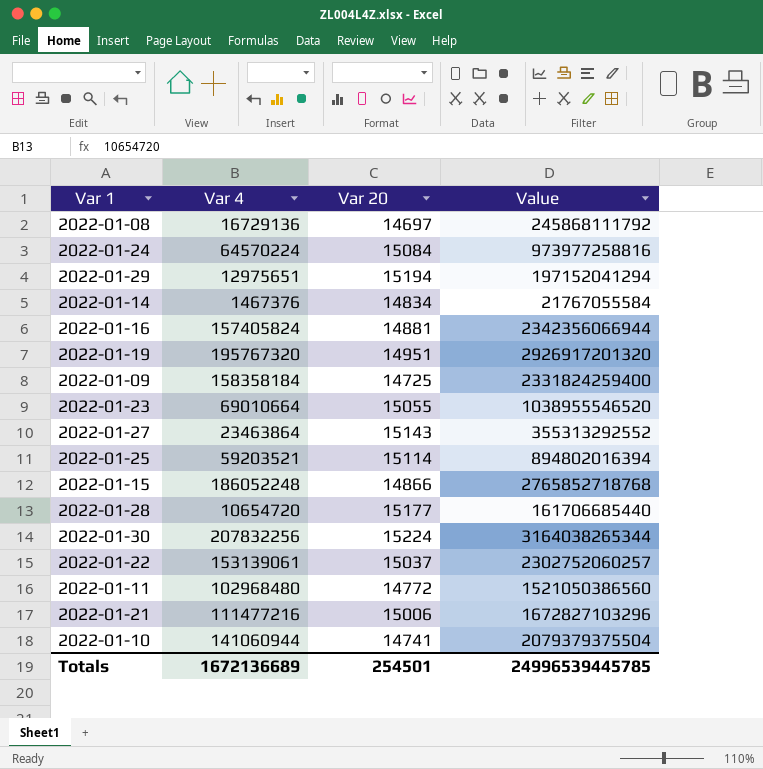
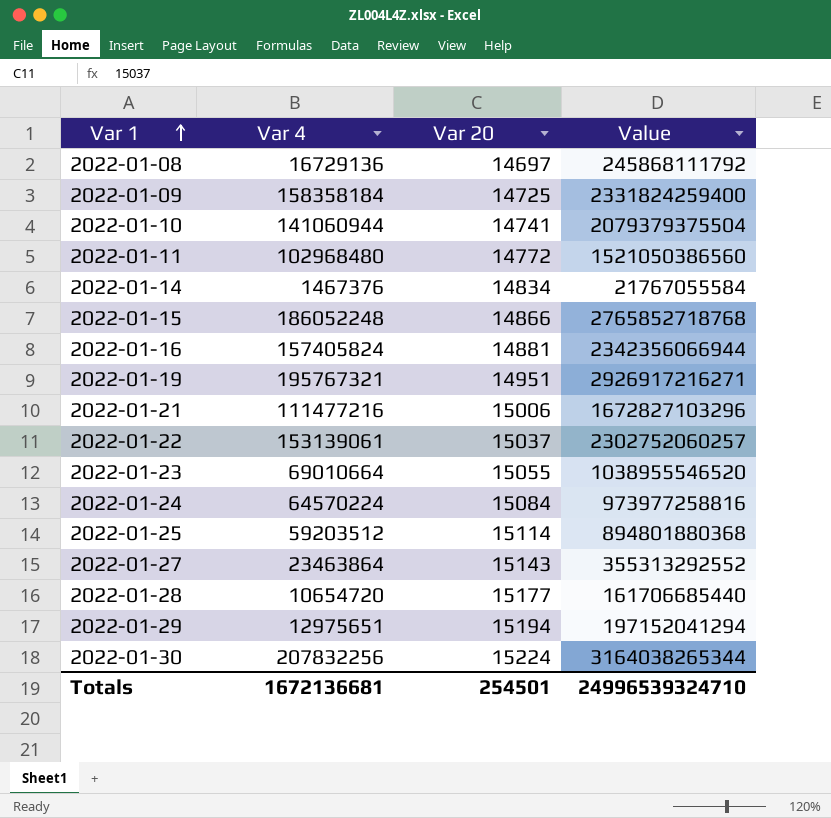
row order: none -> Var 1 ascending
2022-01-19 | Var 4: 195767320 -> 195767321
2022-01-19 | Value: 2926917201320 -> 2926917216271
2022-01-25 | Var 4: 59203521 -> 59203512
2022-01-25 | Value: 894802016394 -> 894801880368
Totals | Var 4: 1672136689 -> 1672136681
Totals | Value: 24996539445785 -> 24996539324710

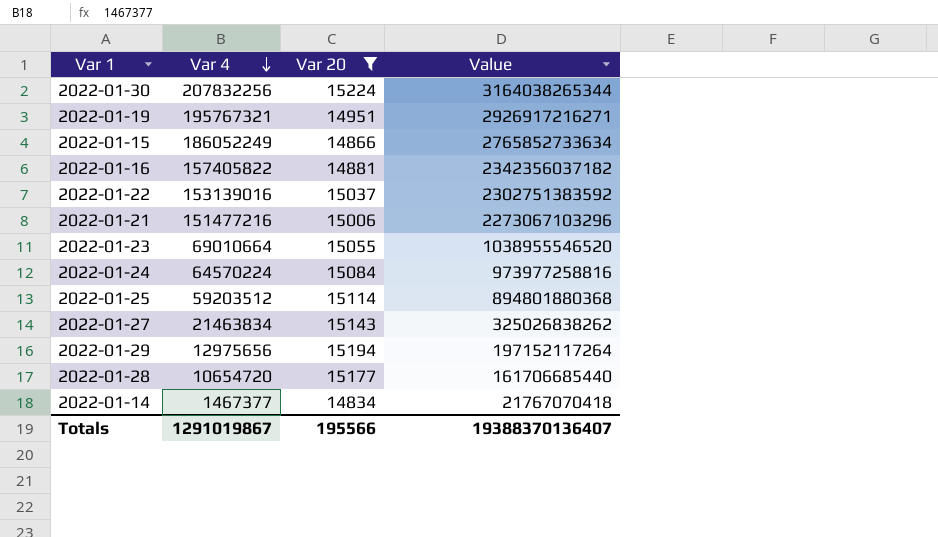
filter: none -> Var 20 >= 14834
row order: Var 1 ascending -> Var 4 descending
2022-01-15 | Var 4: 186052248 -> 186052249
2022-01-15 | Value: 2765852718768 -> 2765852733634
2022-01-16 | Var 4: 157405824 -> 157405822
2022-01-16 | Value: 2342356066944 -> 2342356037182
2022-01-22 | Var 4: 153139061 -> 153139016
2022-01-22 | Value: 2302752060257 -> 2302751383592
2022-01-21 | Var 4: 111477216 -> 151477216
2022-01-21 | Value: 1672827103296 -> 2273067103296
2022-01-27 | Var 4: 23463864 -> 21463834
2022-01-27 | Value: 355313292552 -> 325026838262
2022-01-29 | Var 4: 12975651 -> 12975656
2022-01-29 | Value: 197152041294 -> 197152117264
2022-01-14 | Var 4: 1467376 -> 1467377
2022-01-14 | Value: 21767055584 -> 21767070418
Totals | Var 4: 1672136681 -> 1291019867
Totals | Var 20: 254501 -> 195566
Totals | Value: 24996539324710 -> 19388370136407

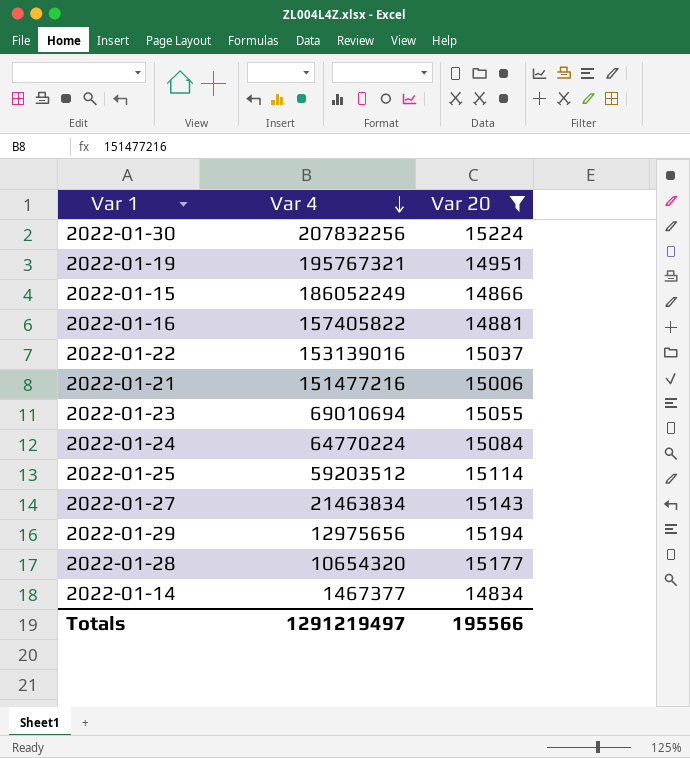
column Value | formula: [Var 4] * [Var 20] -> none
2022-01-23 | Var 4: 69010664 -> 69010694
2022-01-24 | Var 4: 64570224 -> 64770224
2022-01-28 | Var 4: 10654720 -> 10654320
Totals | Var 4: 1291019867 -> 1291219497

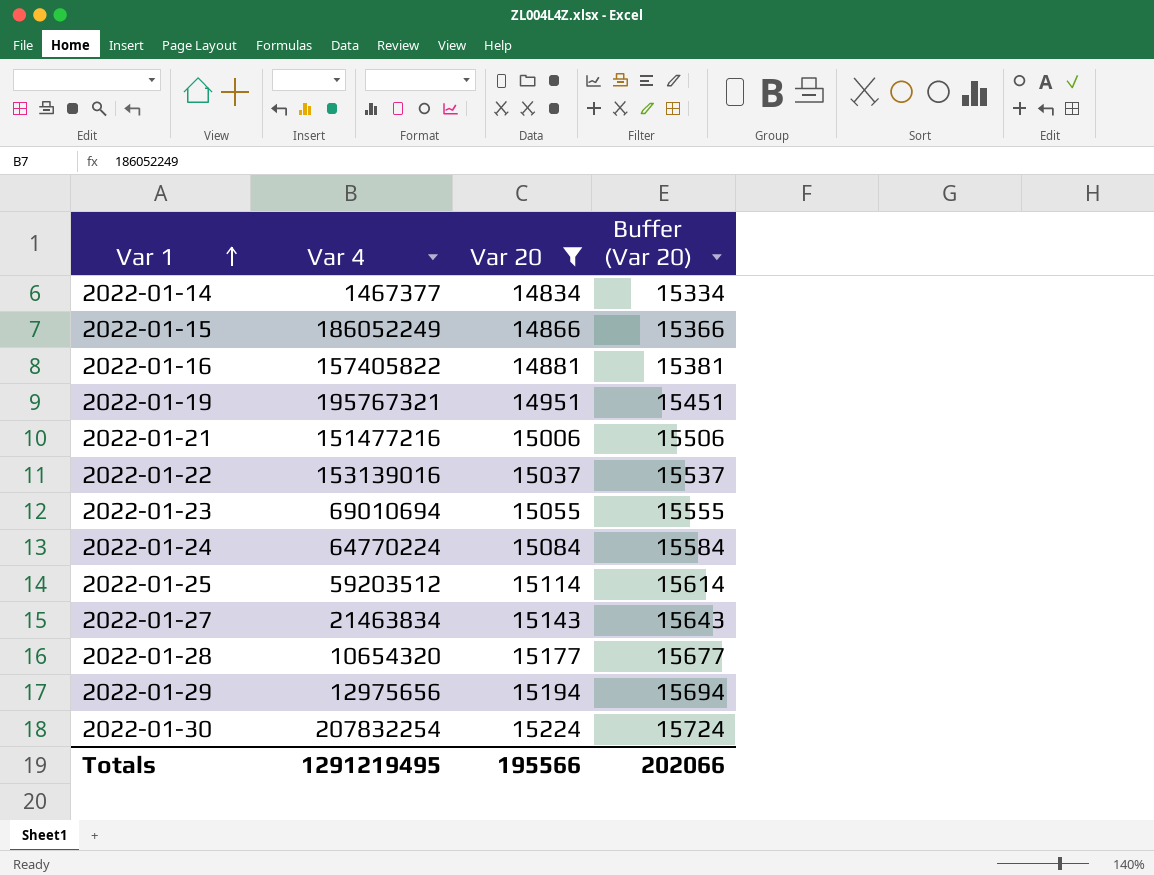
row order: Var 4 descending -> Var 1 ascending
column Buffer (Var 20) | formula: none -> [Var 20] + 500
2022-01-30 | Var 4: 207832256 -> 207832254
Totals | Var 4: 1291219497 -> 1291219495

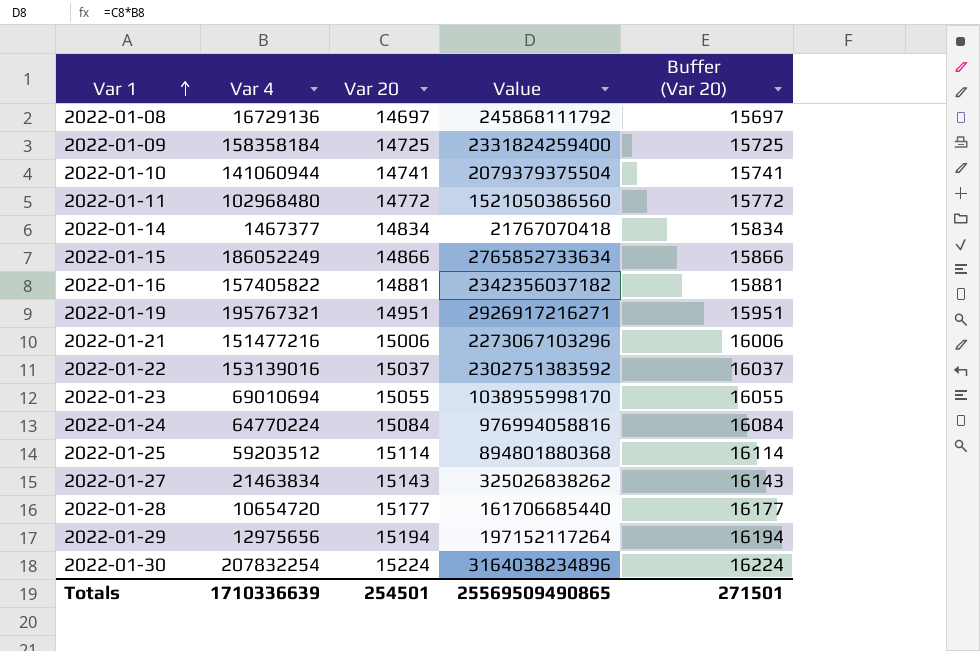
filter: Var 20 >= 14834 -> none
column Value | formula: none -> [Var 4] * [Var 20]
column Buffer (Var 20) | formula: [Var 20] + 500 -> [Var 20] + 1000
2022-01-28 | Var 4: 10654320 -> 10654720
Totals | Var 4: 1291219495 -> 1710336639
Totals | Var 20: 195566 -> 254501
Totals | Buffer (Var 20): 202066 -> 271501

